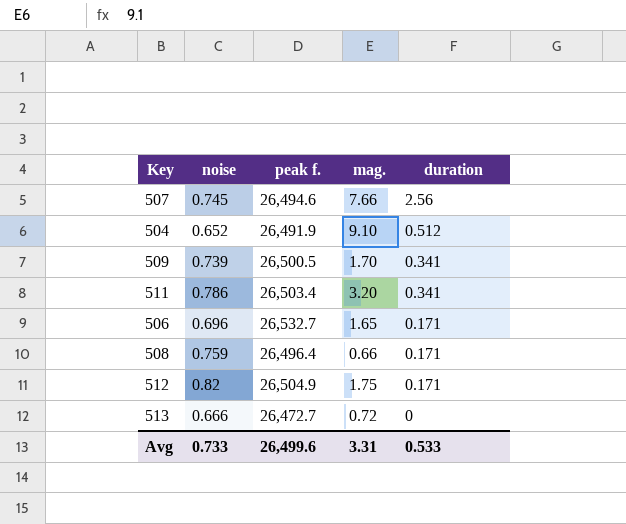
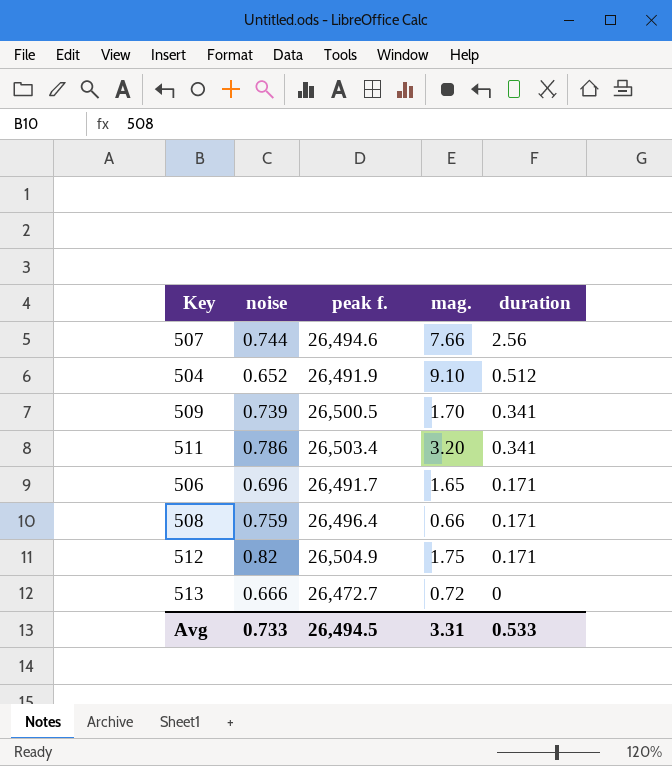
507 | noise: 0.745 -> 0.744
506 | peak f.: 26,532.7 -> 26,491.7
Avg | peak f.: 26,499.6 -> 26,494.5

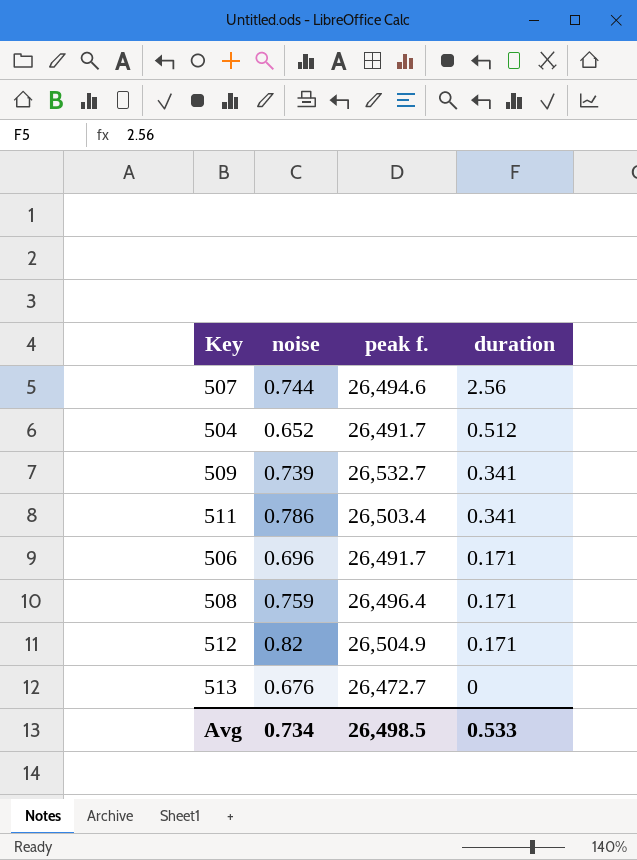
column mag. | position: 4 -> none
504 | peak f.: 26,491.9 -> 26,491.7
509 | peak f.: 26,500.5 -> 26,532.7
513 | noise: 0.666 -> 0.676
Avg | noise: 0.733 -> 0.734
Avg | peak f.: 26,494.5 -> 26,498.5

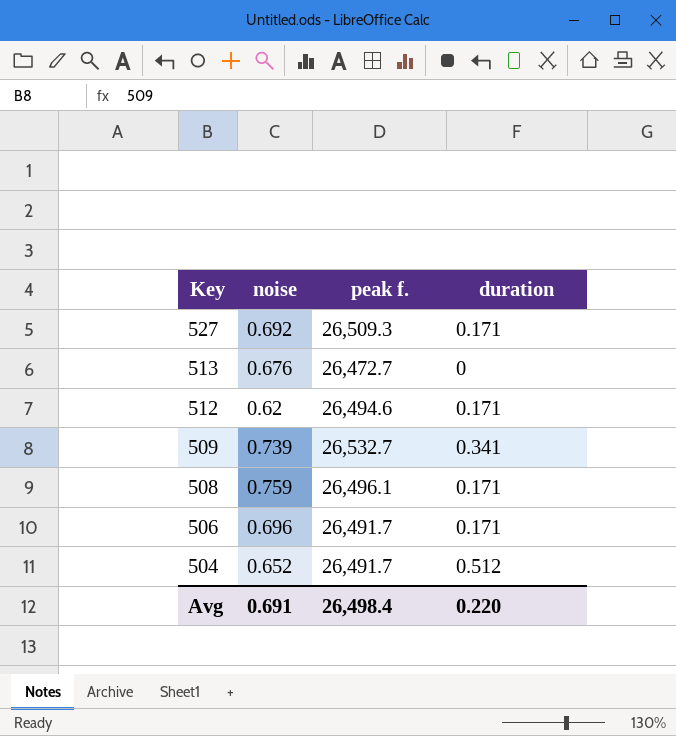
row order: duration descending -> Key descending
row 507: 0.744 | 26,494.6 | 2.56 -> none
row 511: 0.786 | 26,503.4 | 0.341 -> none
row 527: none -> 0.692 | 26,509.3 | 0.171
512 | noise: 0.82 -> 0.62
512 | peak f.: 26,504.9 -> 26,494.6
508 | peak f.: 26,496.4 -> 26,496.1
Avg | noise: 0.734 -> 0.691
Avg | peak f.: 26,498.5 -> 26,498.4
Avg | duration: 0.533 -> 0.220

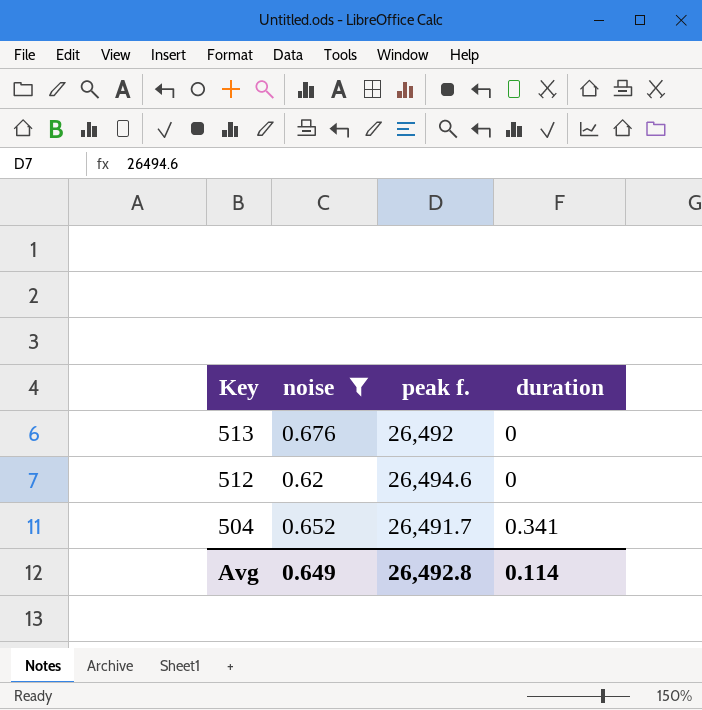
filter: none -> noise <= 0.676
513 | peak f.: 26,472.7 -> 26,492
512 | duration: 0.171 -> 0
504 | duration: 0.512 -> 0.341
Avg | noise: 0.691 -> 0.649
Avg | peak f.: 26,498.4 -> 26,492.8
Avg | duration: 0.220 -> 0.114

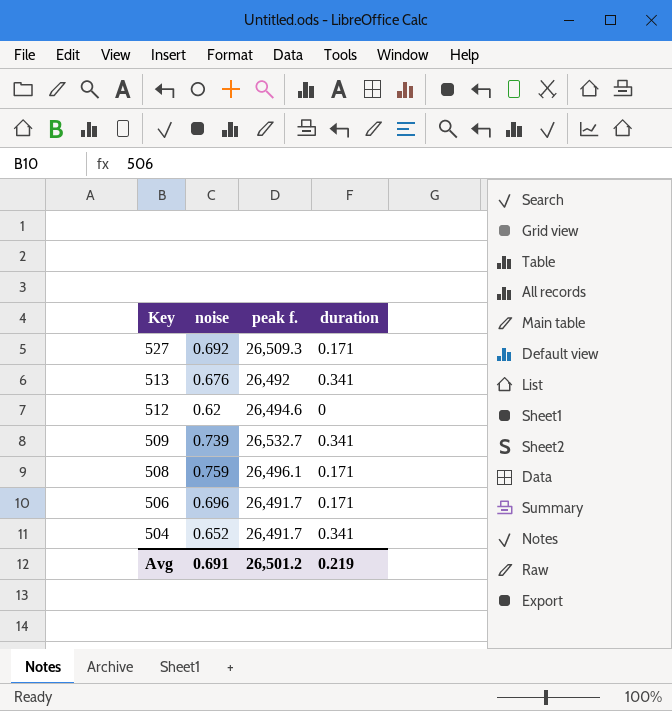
filter: noise <= 0.676 -> none
513 | duration: 0 -> 0.341
Avg | noise: 0.649 -> 0.691
Avg | peak f.: 26,492.8 -> 26,501.2
Avg | duration: 0.114 -> 0.219

